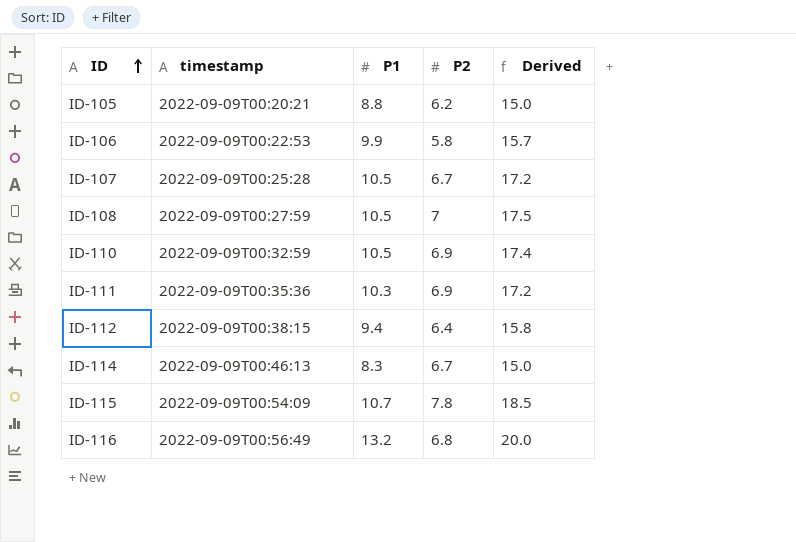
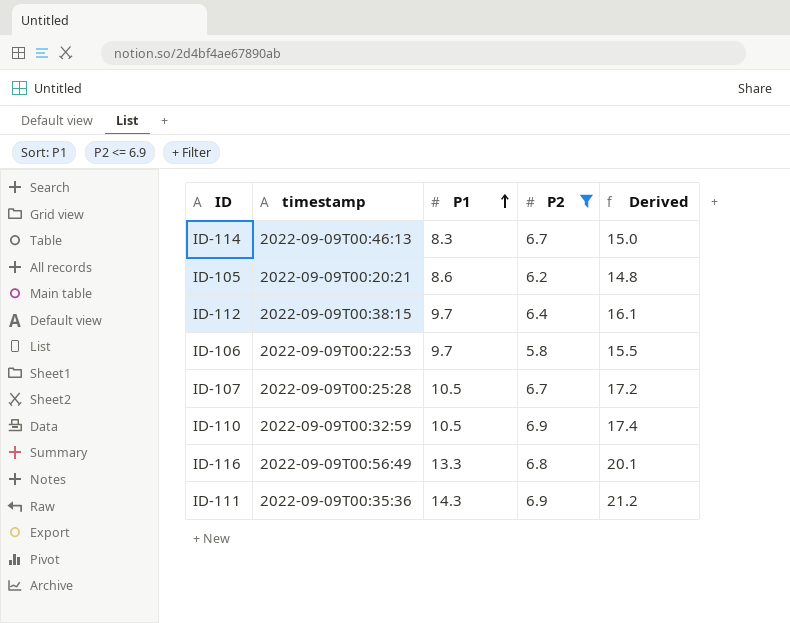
filter: none -> P2 <= 6.9
row order: ID ascending -> P1 ascending
ID-105 | P1: 8.8 -> 8.6
ID-105 | Derived: 15.0 -> 14.8
ID-112 | P1: 9.4 -> 9.7
ID-112 | Derived: 15.8 -> 16.1
ID-106 | P1: 9.9 -> 9.7
ID-106 | Derived: 15.7 -> 15.5
ID-116 | P1: 13.2 -> 13.3
ID-116 | Derived: 20.0 -> 20.1
ID-111 | P1: 10.3 -> 14.3
ID-111 | Derived: 17.2 -> 21.2

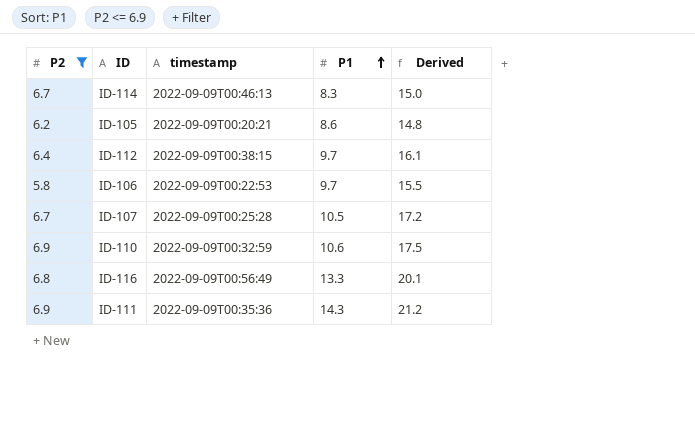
column P2 | position: 4 -> 1
ID-110 | P1: 10.5 -> 10.6
ID-110 | Derived: 17.4 -> 17.5

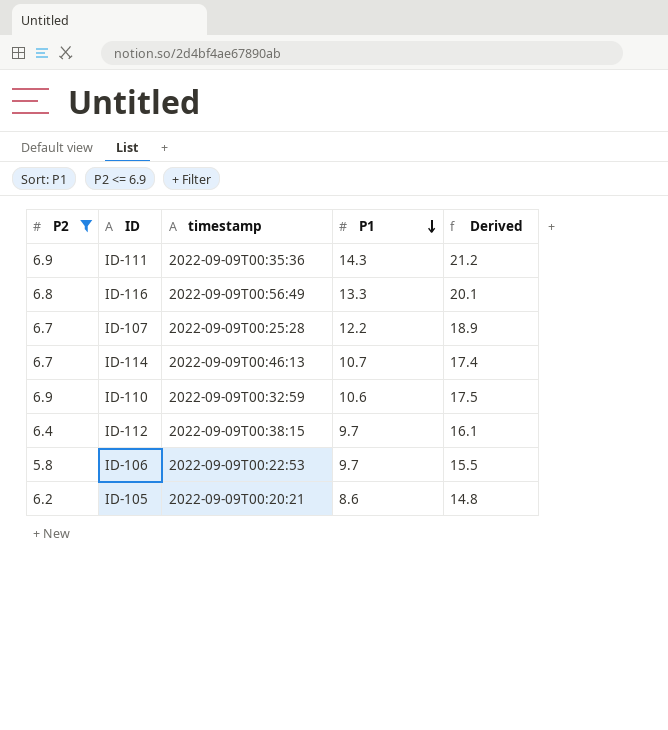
row order: P1 ascending -> P1 descending
ID-107 | P1: 10.5 -> 12.2
ID-107 | Derived: 17.2 -> 18.9
ID-114 | P1: 8.3 -> 10.7
ID-114 | Derived: 15.0 -> 17.4

